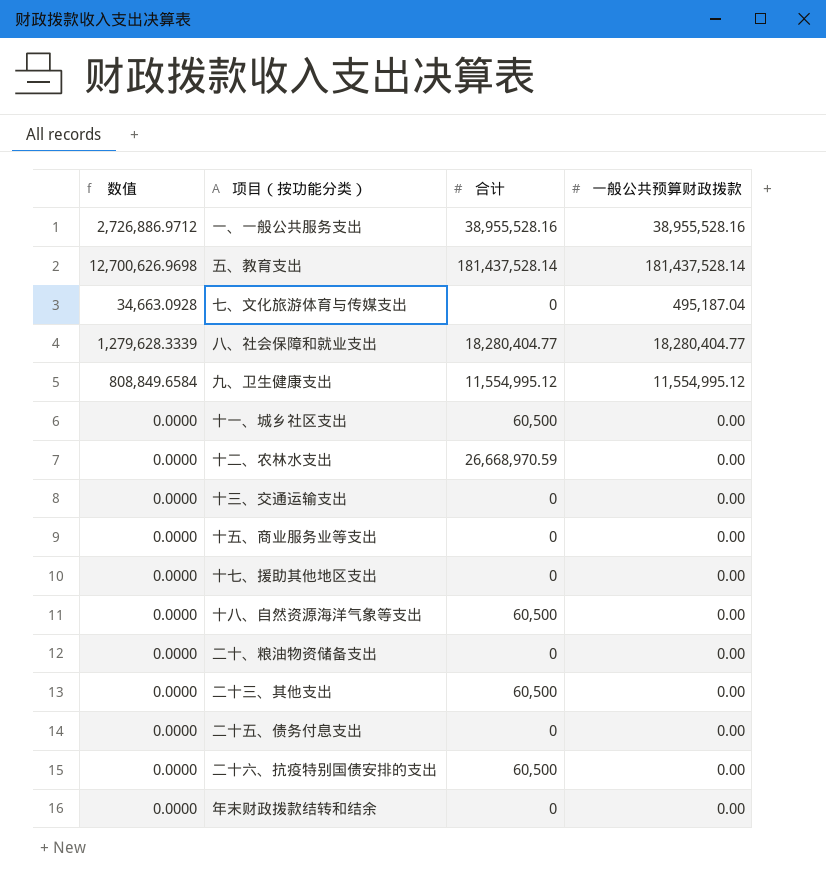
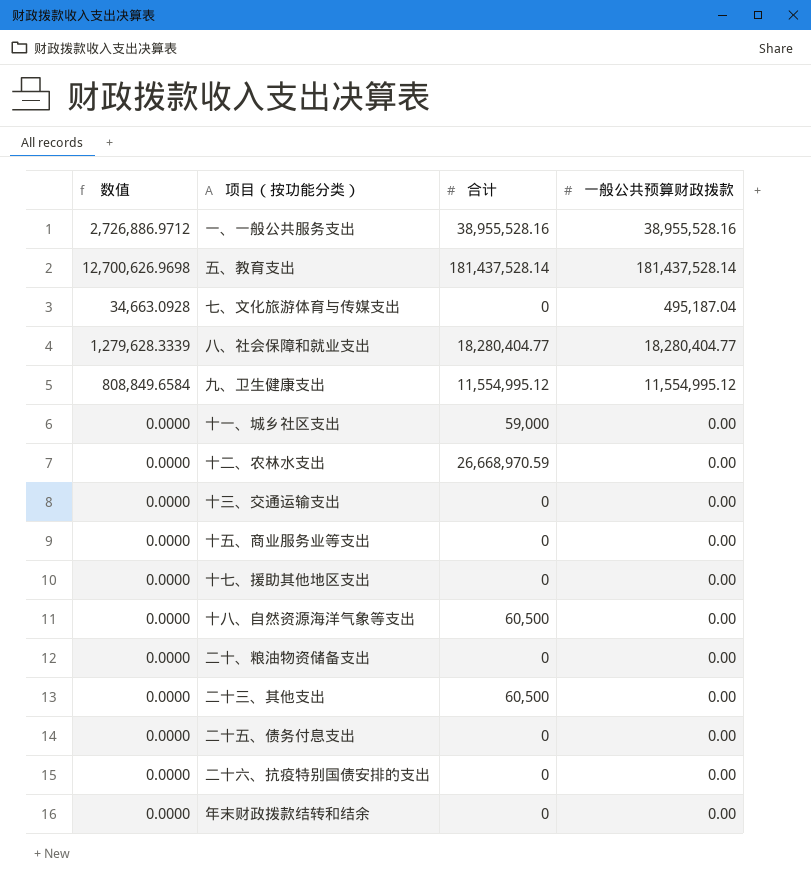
十一、城乡社区支出 | 合计: 60,500 -> 59,000
二十六、抗疫特别国债安排的支出 | 合计: 60,500 -> 0

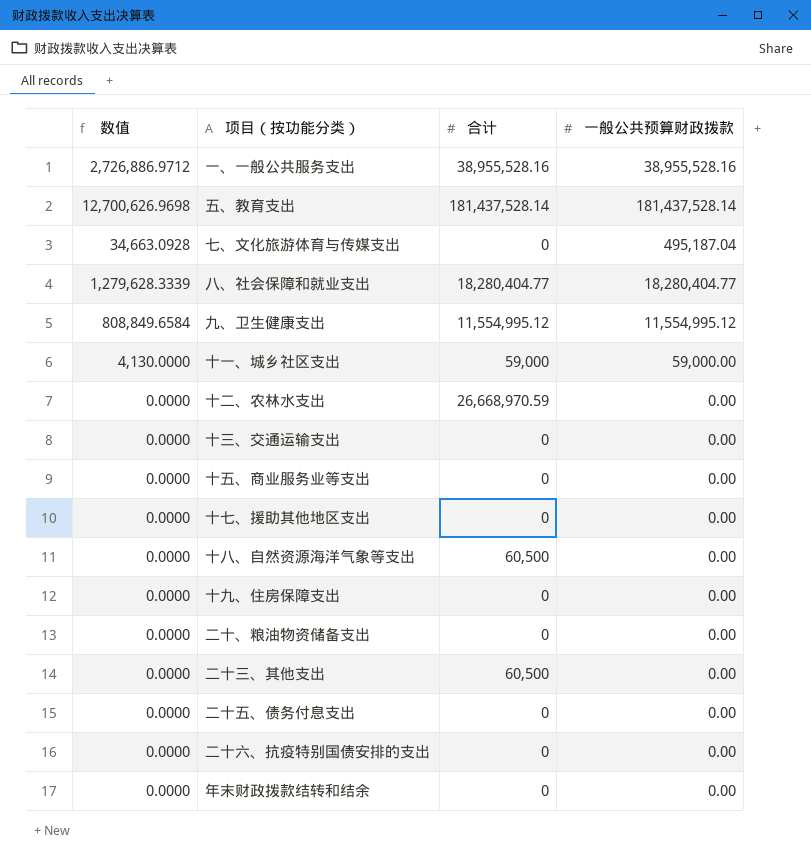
十一、城乡社区支出 | 数值: 0.0000 -> 4,130.0000
十一、城乡社区支出 | 一般公共预算财政拨款: 0.00 -> 59,000.00
row 十九、住房保障支出: none -> 0.0000 | 0 | 0.00

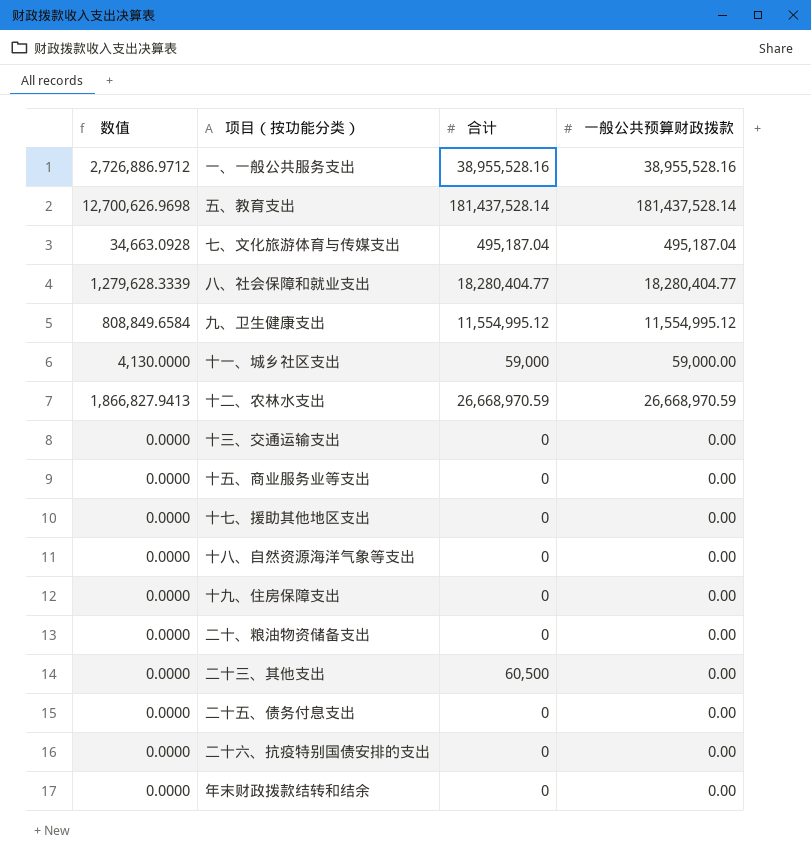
七、文化旅游体育与传媒支出 | 合计: 0 -> 495,187.04
十二、农林水支出 | 数值: 0.0000 -> 1,866,827.9413
十二、农林水支出 | 一般公共预算财政拨款: 0.00 -> 26,668,970.59
十八、自然资源海洋气象等支出 | 合计: 60,500 -> 0

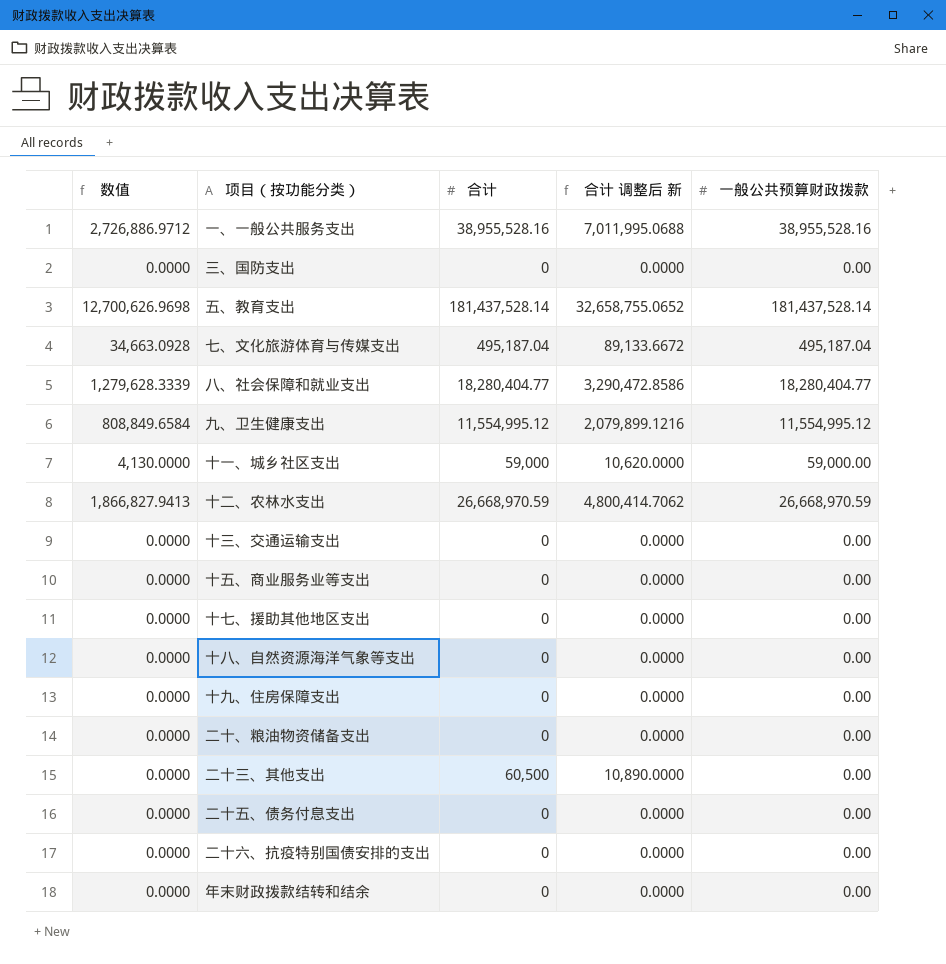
column 合计 调整后 新 | formula: none -> [合计] * 0.18
row 三、国防支出: none -> 0.0000 | 0 | 0.0000 | 0.00

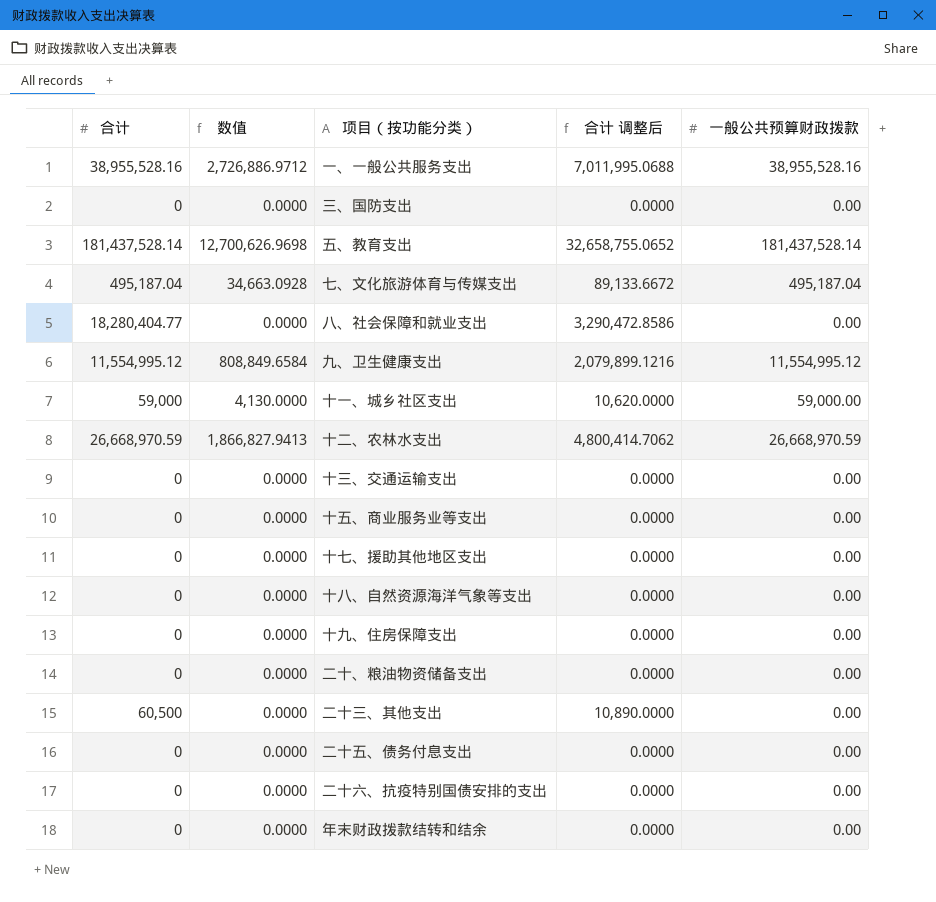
column 合计 | position: 3 -> 1
column name: 合计 调整后 新 -> 合计 调整后
八、社会保障和就业支出 | 数值: 1,279,628.3339 -> 0.0000
八、社会保障和就业支出 | 一般公共预算财政拨款: 18,280,404.77 -> 0.00

